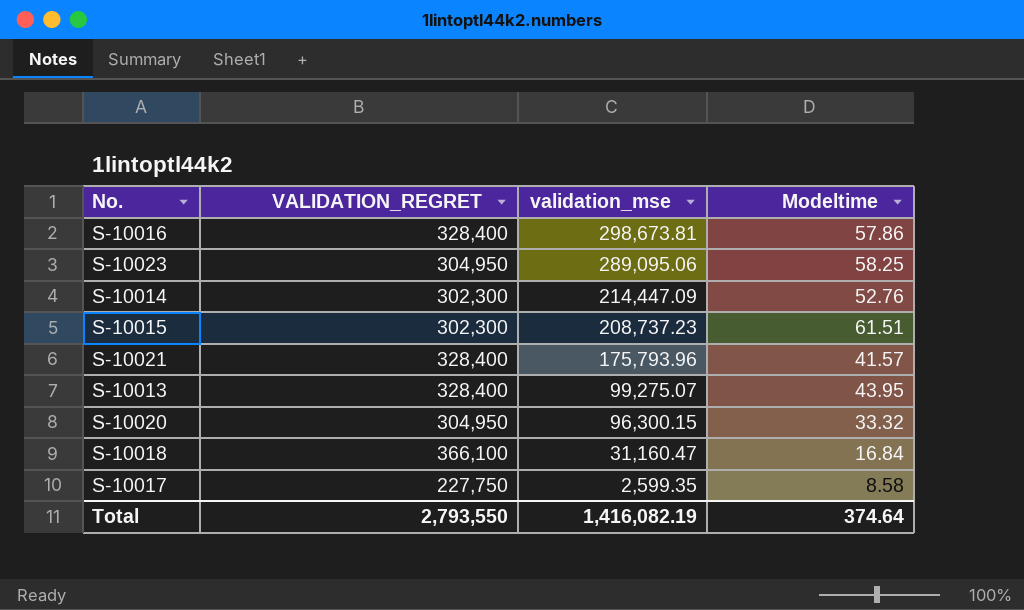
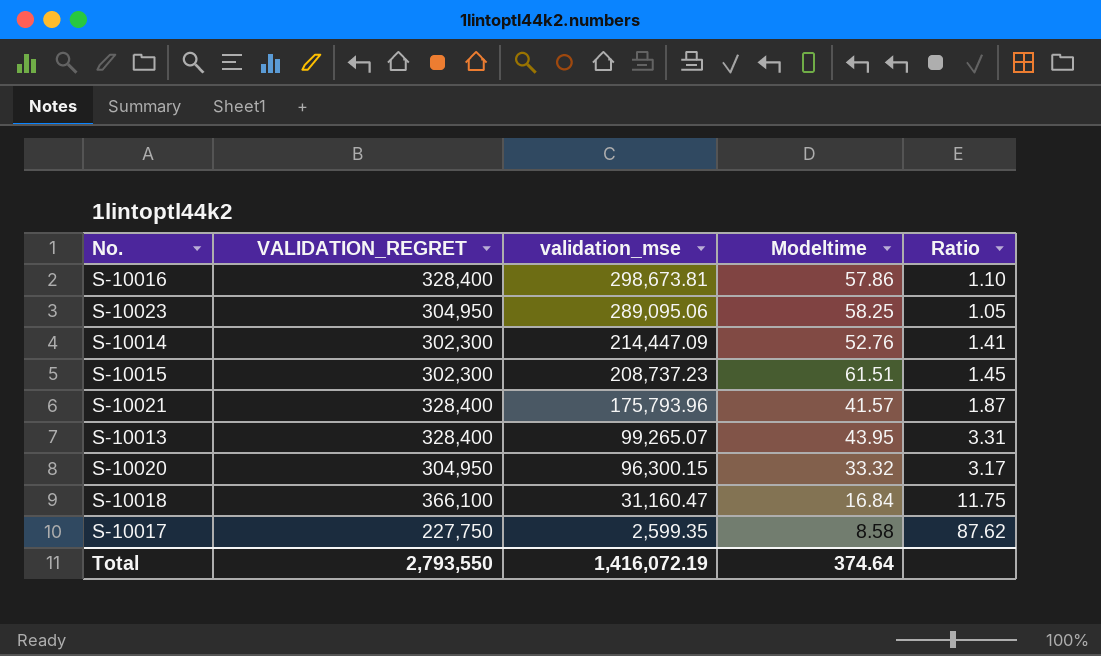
column Ratio | formula: none -> [VALIDATION_REGRET] / [validation_mse]
S-10013 | validation_mse: 99,275.07 -> 99,265.07
Total | validation_mse: 1,416,082.19 -> 1,416,072.19

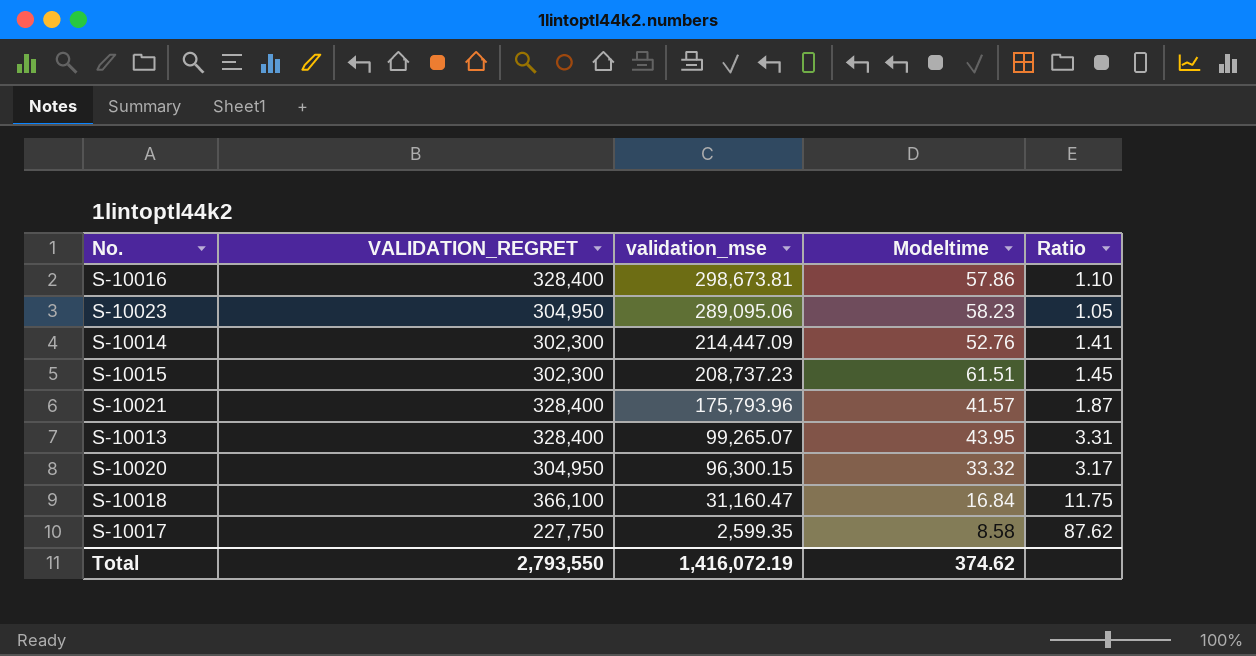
S-10023 | Modeltime: 58.25 -> 58.23
Total | Modeltime: 374.64 -> 374.62

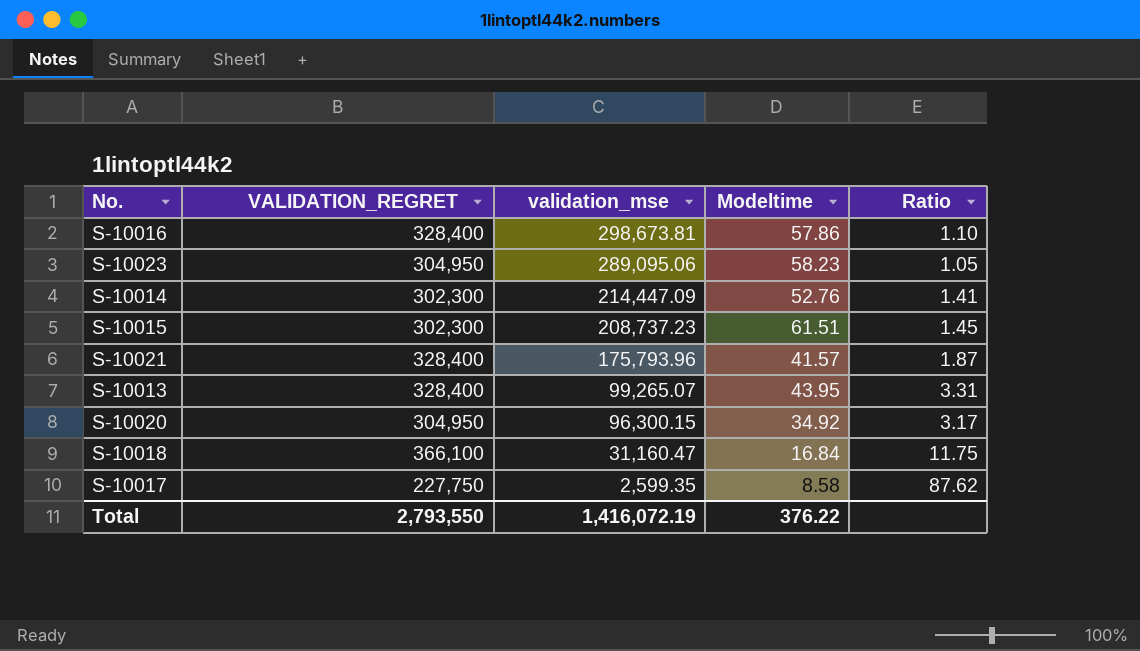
S-10020 | Modeltime: 33.32 -> 34.92
Total | Modeltime: 374.62 -> 376.22

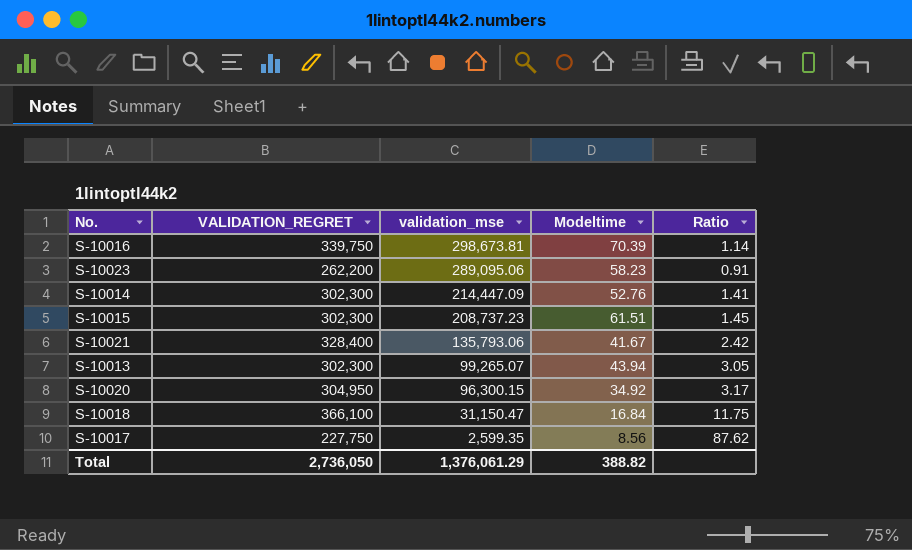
S-10016 | VALIDATION_REGRET: 328,400 -> 339,750
S-10016 | Modeltime: 57.86 -> 70.39
S-10016 | Ratio: 1.10 -> 1.14
S-10023 | VALIDATION_REGRET: 304,950 -> 262,200
S-10023 | Ratio: 1.05 -> 0.91
S-10021 | validation_mse: 175,793.96 -> 135,793.06
S-10021 | Modeltime: 41.57 -> 41.67
S-10021 | Ratio: 1.87 -> 2.42
S-10013 | VALIDATION_REGRET: 328,400 -> 302,300
S-10013 | Modeltime: 43.95 -> 43.94
S-10013 | Ratio: 3.31 -> 3.05
S-10018 | validation_mse: 31,160.47 -> 31,150.47
S-10017 | Modeltime: 8.58 -> 8.56
Total | VALIDATION_REGRET: 2,793,550 -> 2,736,050
Total | validation_mse: 1,416,072.19 -> 1,376,061.29
Total | Modeltime: 376.22 -> 388.82

